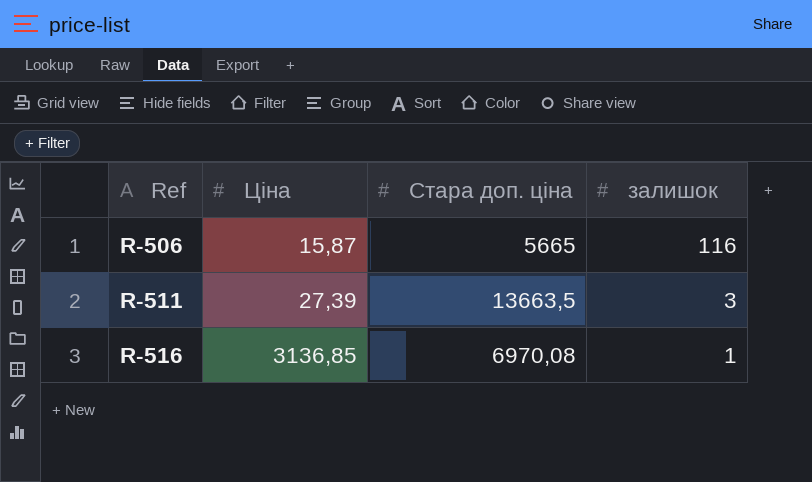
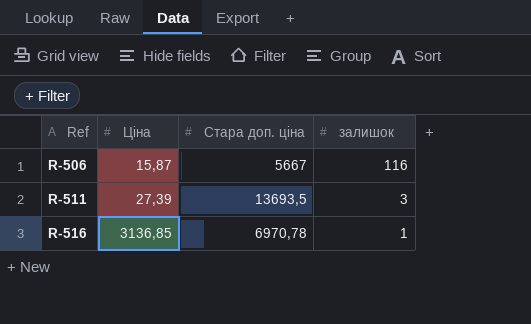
R-506 | Стара доп. ціна: 5665 -> 5667
R-511 | Стара доп. ціна: 13663,5 -> 13693,5
R-516 | Стара доп. ціна: 6970,08 -> 6970,78

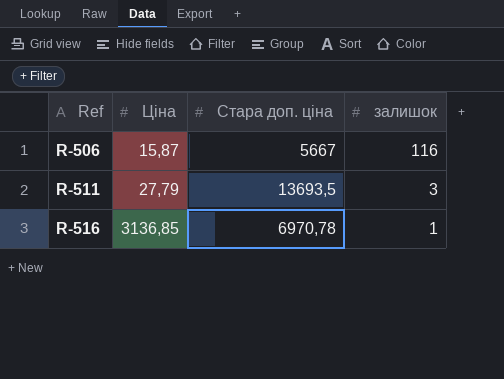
R-511 | Ціна: 27,39 -> 27,79

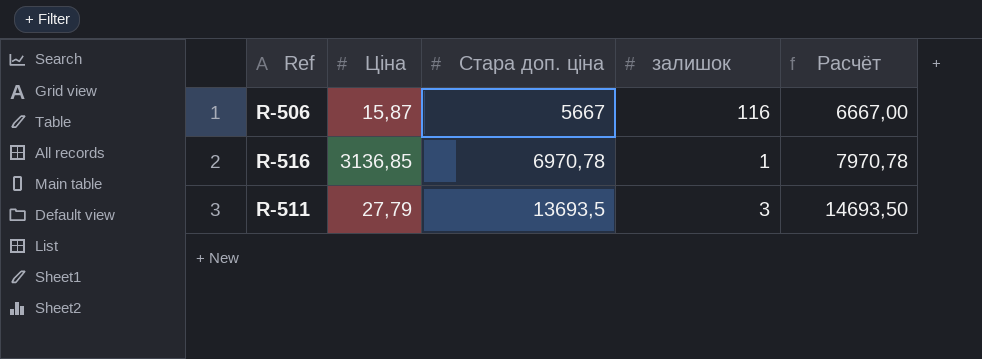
row order: Ref ascending -> Стара доп. ціна ascending
column Расчёт | formula: none -> [Стара доп. ціна] + 1000

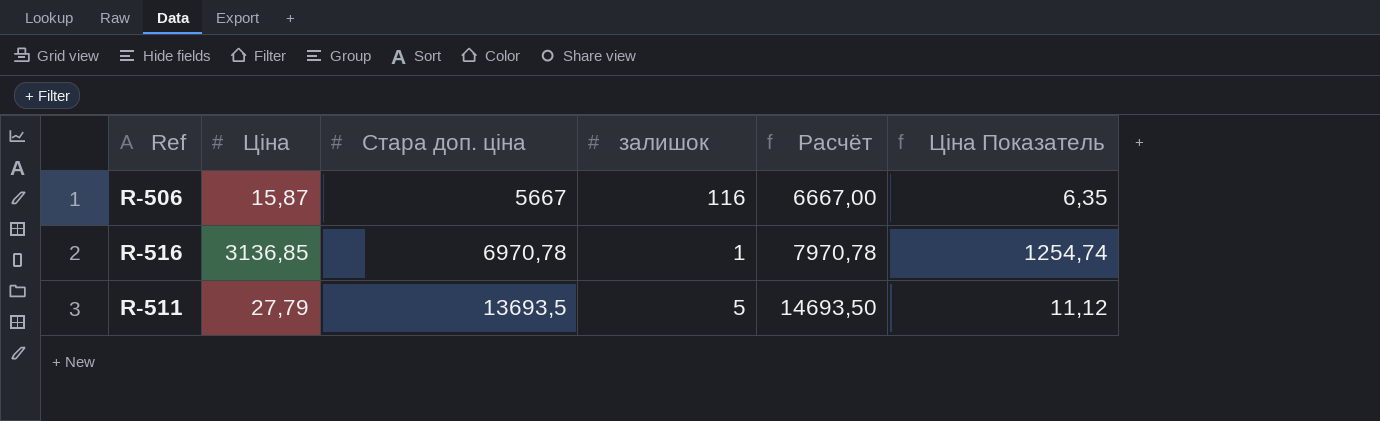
column Ціна Показатель | formula: none -> [Ціна] * 0,4
R-511 | залишок: 3 -> 5

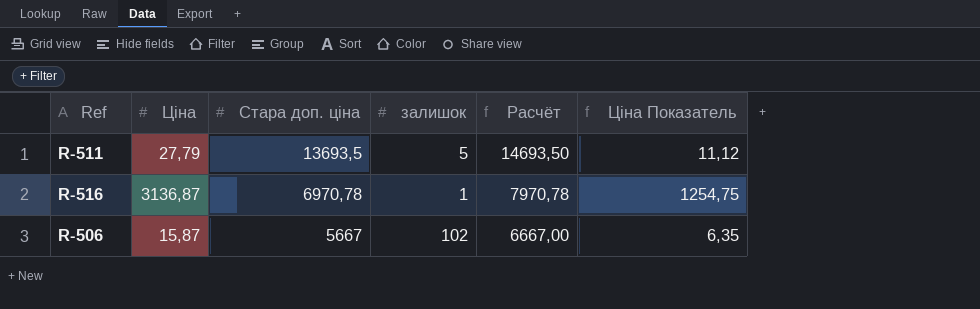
row order: Стара доп. ціна ascending -> Стара доп. ціна descending
R-516 | Ціна: 3136,85 -> 3136,87
R-516 | Ціна Показатель: 1254,74 -> 1254,75
R-506 | залишок: 116 -> 102

